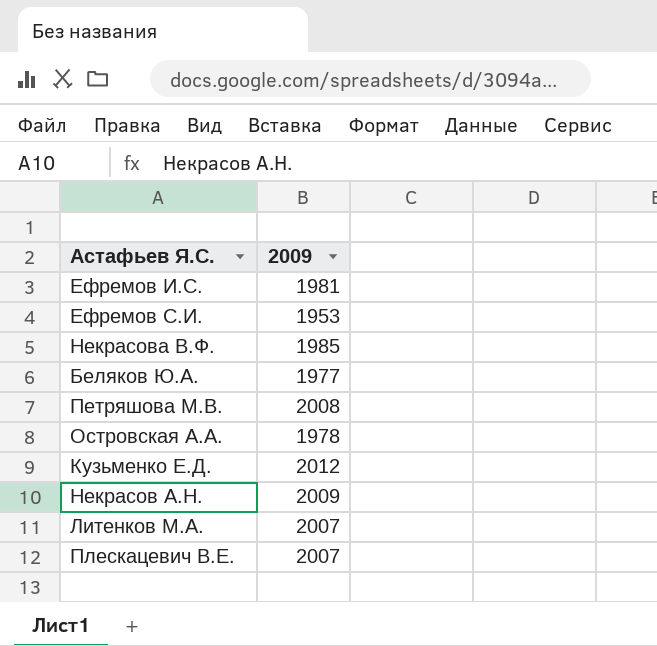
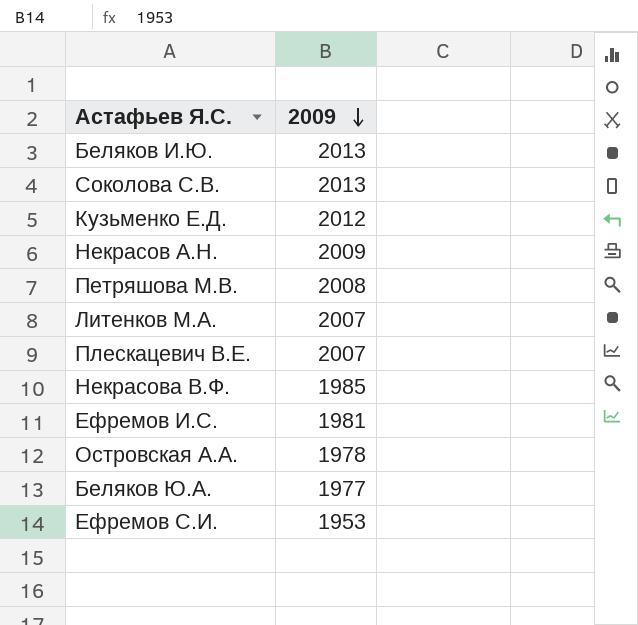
row order: none -> 2009 descending
row Беляков И.Ю.: none -> 2013
row Соколова С.В.: none -> 2013

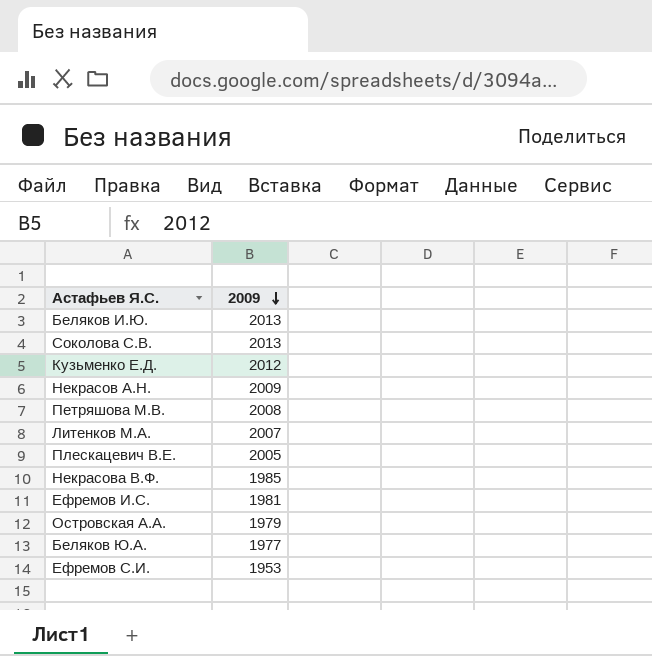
Плескацевич В.Е. | 2009: 2007 -> 2005
Островская А.А. | 2009: 1978 -> 1979

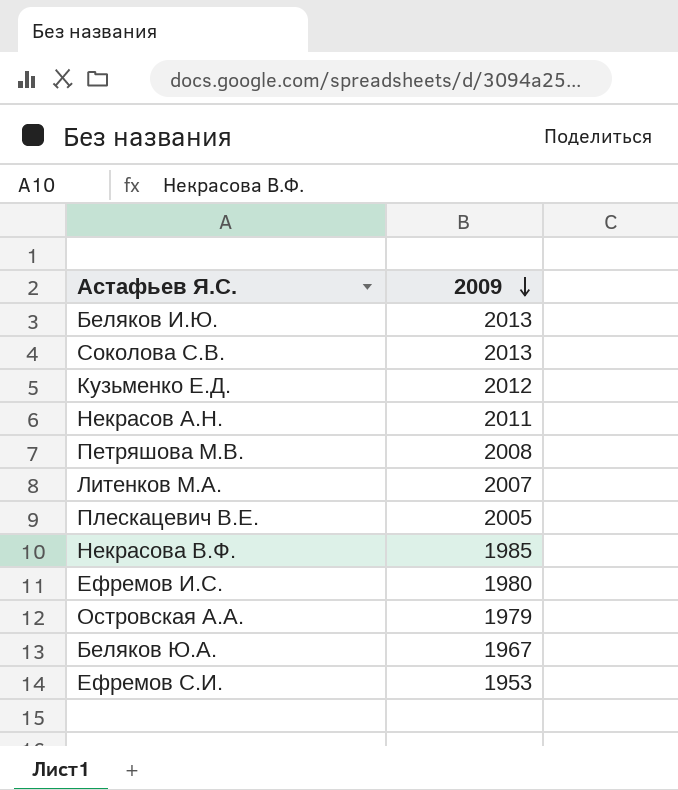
Некрасов А.Н. | 2009: 2009 -> 2011
Ефремов И.С. | 2009: 1981 -> 1980
Беляков Ю.А. | 2009: 1977 -> 1967

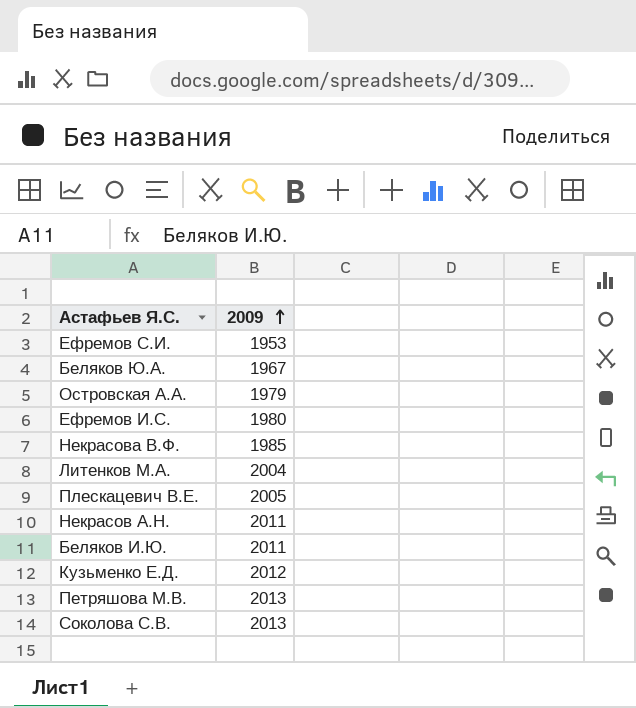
row order: 2009 descending -> 2009 ascending
Литенков М.А. | 2009: 2007 -> 2004
Беляков И.Ю. | 2009: 2013 -> 2011
Петряшова М.В. | 2009: 2008 -> 2013

